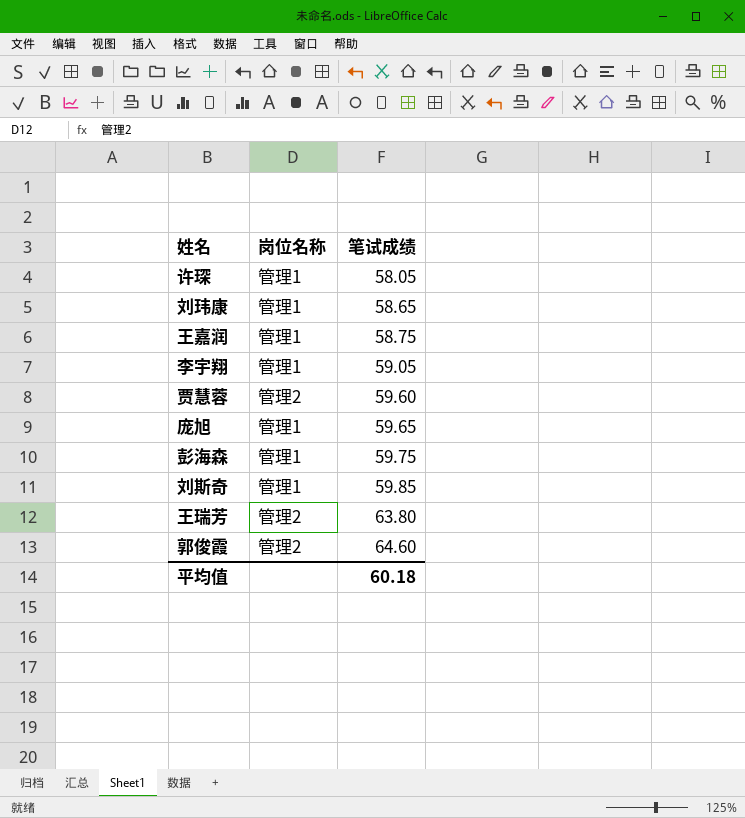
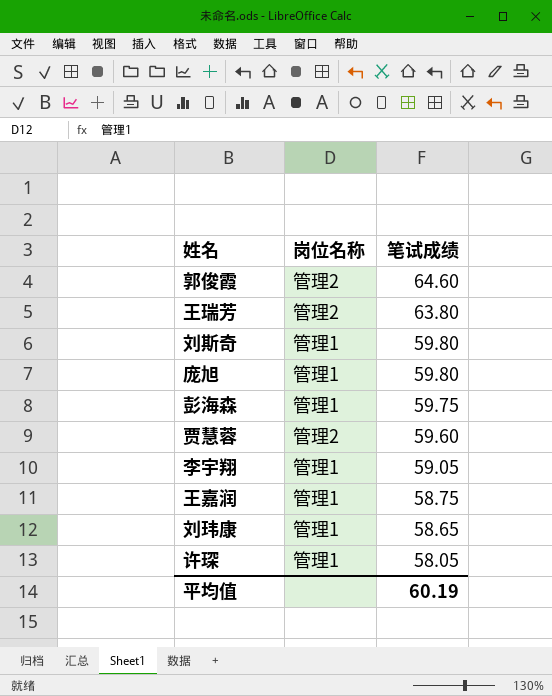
row order: 笔试成绩 ascending -> 笔试成绩 descending
刘斯奇 | 笔试成绩: 59.85 -> 59.80
庞旭 | 笔试成绩: 59.65 -> 59.80
平均值 | 笔试成绩: 60.18 -> 60.19

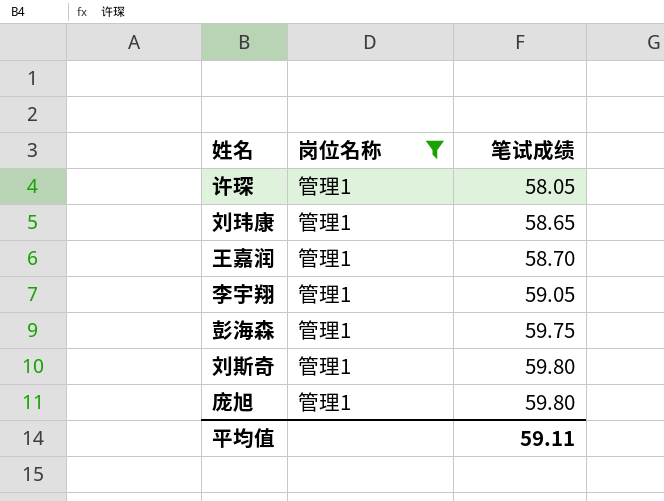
filter: none -> 岗位名称 = 管理1
row order: 笔试成绩 descending -> 笔试成绩 ascending
王嘉润 | 笔试成绩: 58.75 -> 58.70
平均值 | 笔试成绩: 60.19 -> 59.11

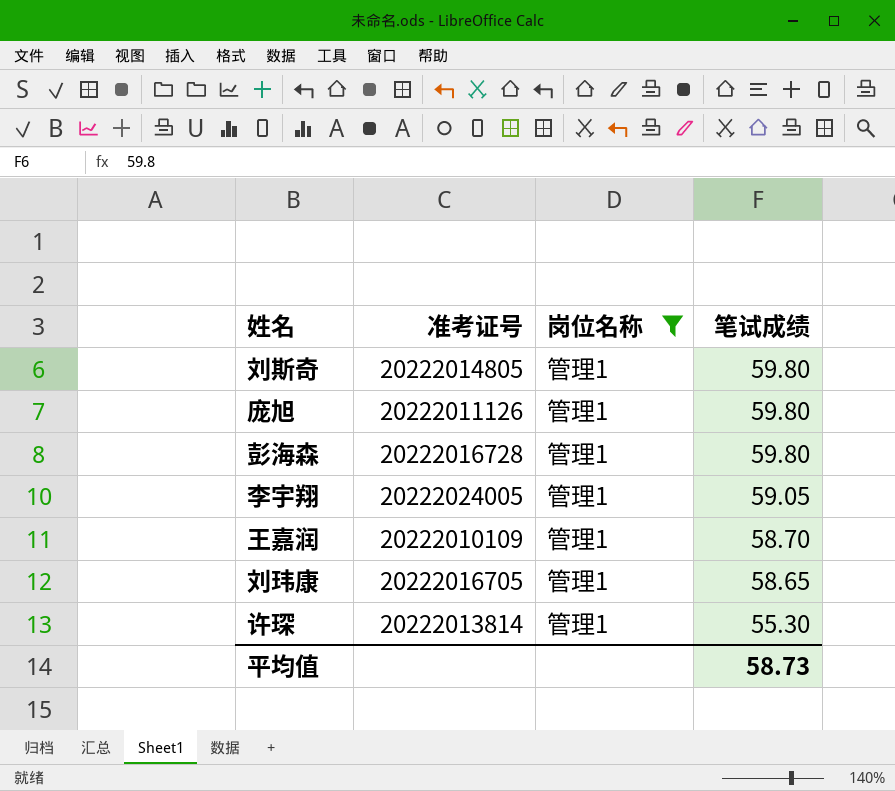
row order: 笔试成绩 ascending -> 笔试成绩 descending
column 准考证号 | position: none -> 2
彭海森 | 笔试成绩: 59.75 -> 59.80
许琛 | 笔试成绩: 58.05 -> 55.30
平均值 | 笔试成绩: 59.11 -> 58.73

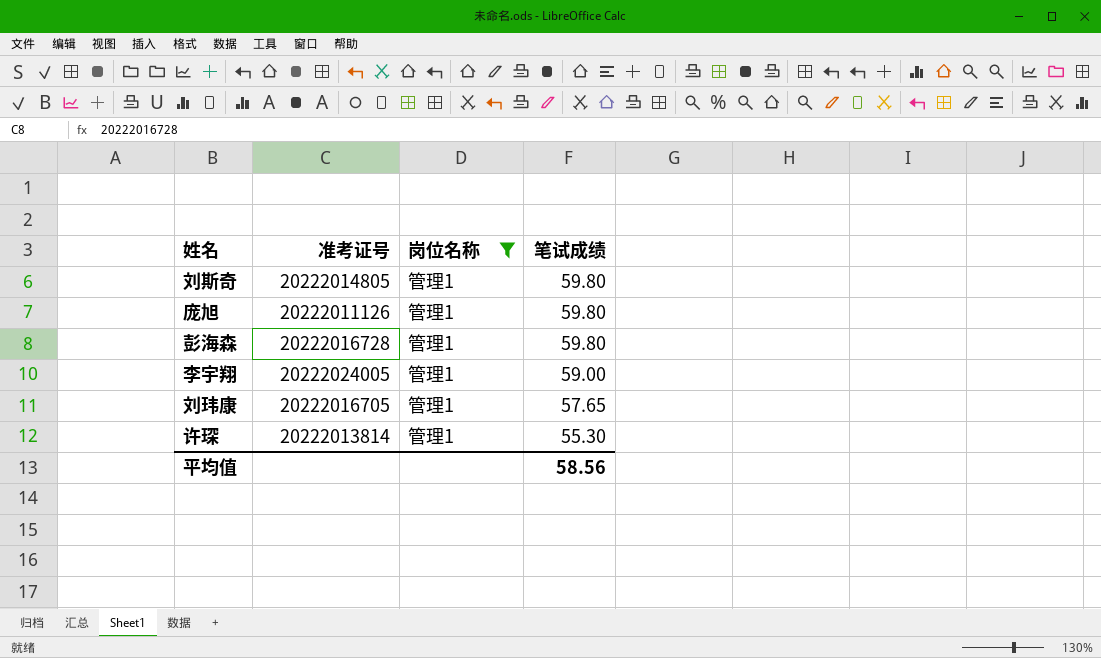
row 王嘉润: 20222010109 | 管理1 | 58.70 -> none
李宇翔 | 笔试成绩: 59.05 -> 59.00
刘玮康 | 笔试成绩: 58.65 -> 57.65
平均值 | 笔试成绩: 58.73 -> 58.56

